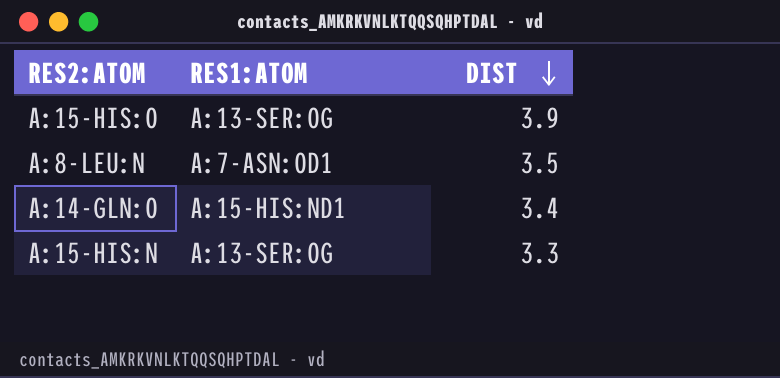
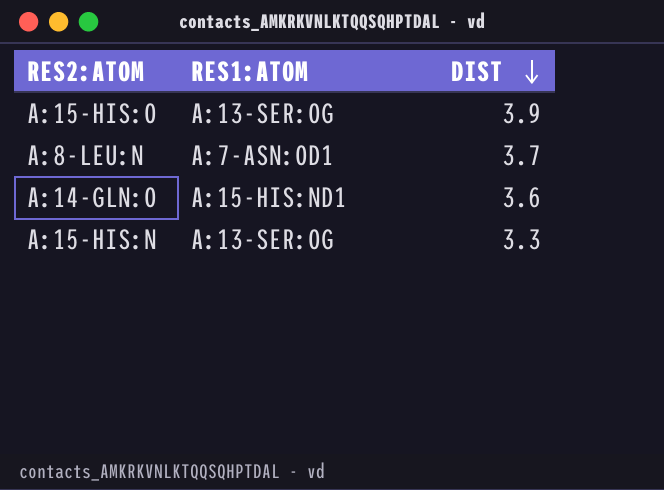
A:8-LEU:N | DIST: 3.5 -> 3.7
A:14-GLN:O | DIST: 3.4 -> 3.6

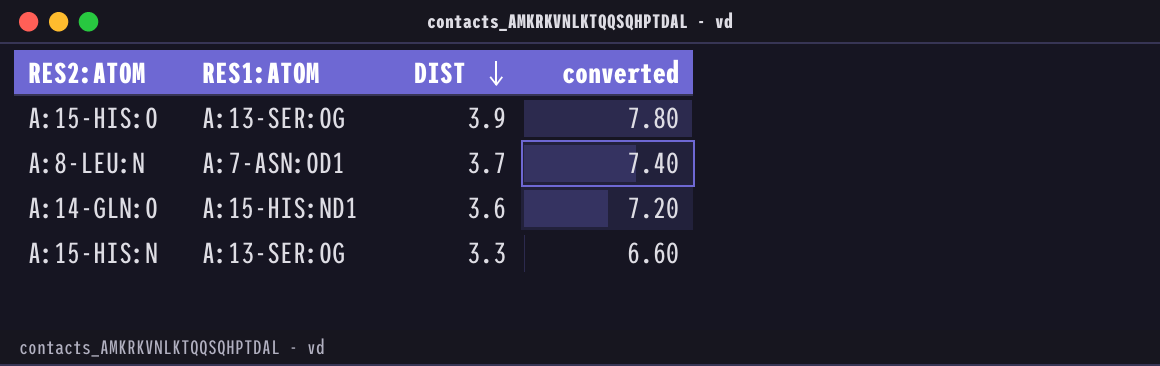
column converted | formula: none -> [DIST] * 2

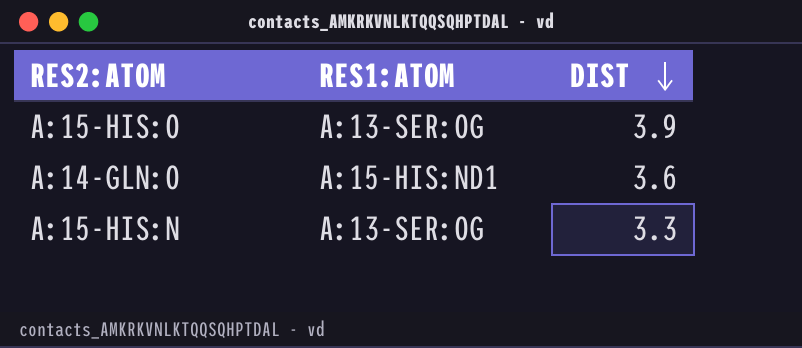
column converted | formula: [DIST] * 2 -> none
row A:8-LEU:N: A:7-ASN:OD1 | 3.7 | 7.40 -> none

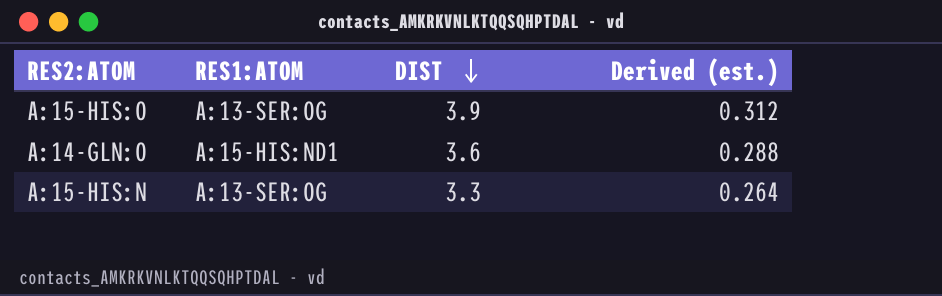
column Derived (est.) | formula: none -> [DIST] * 0.08

